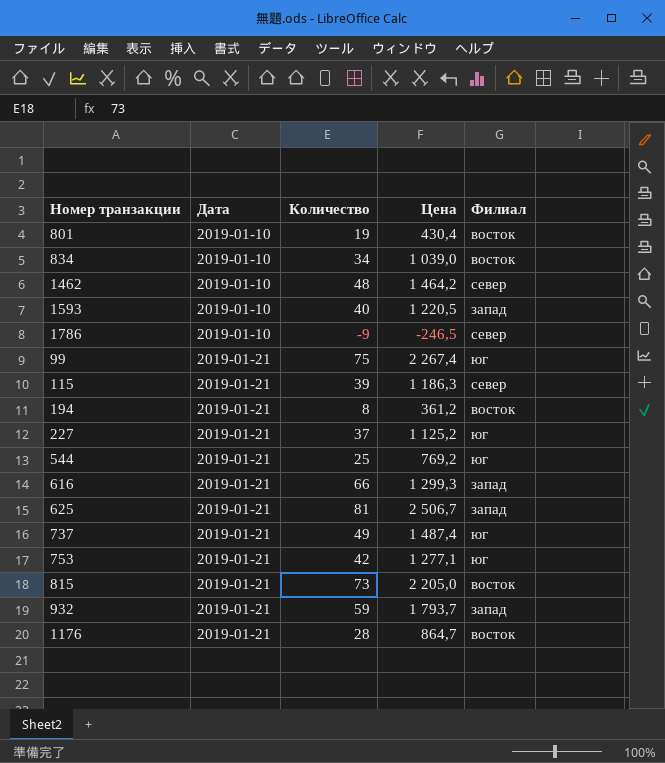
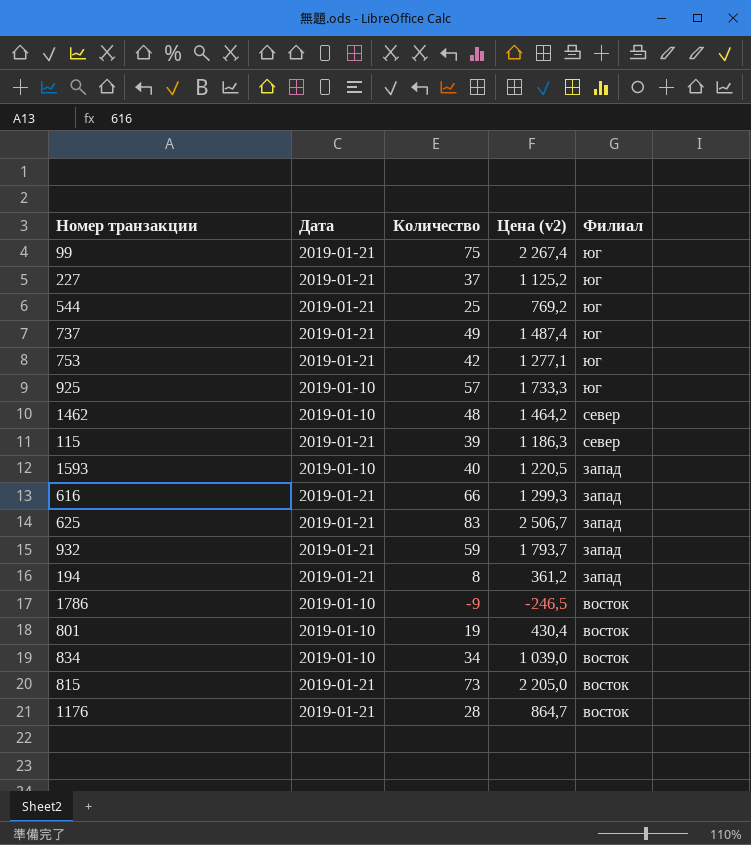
row order: Дата ascending -> Филиал descending
column name: Цена -> Цена (v2)
row 925: none -> 2019-01-10 | 57 | 1 733,3 | юг
625 | Количество: 81 -> 83
194 | Филиал: восток -> запад
1786 | Филиал: север -> восток

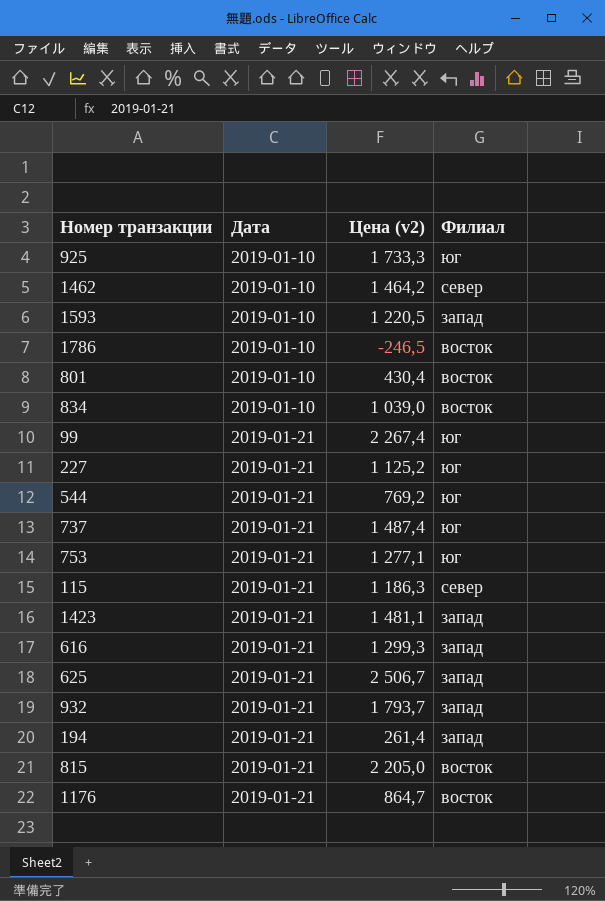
row order: Филиал descending -> Дата ascending
column Количество | position: 3 -> none
row 1423: none -> 2019-01-21 | 1 481,1 | запад
194 | Цена (v2): 361,2 -> 261,4

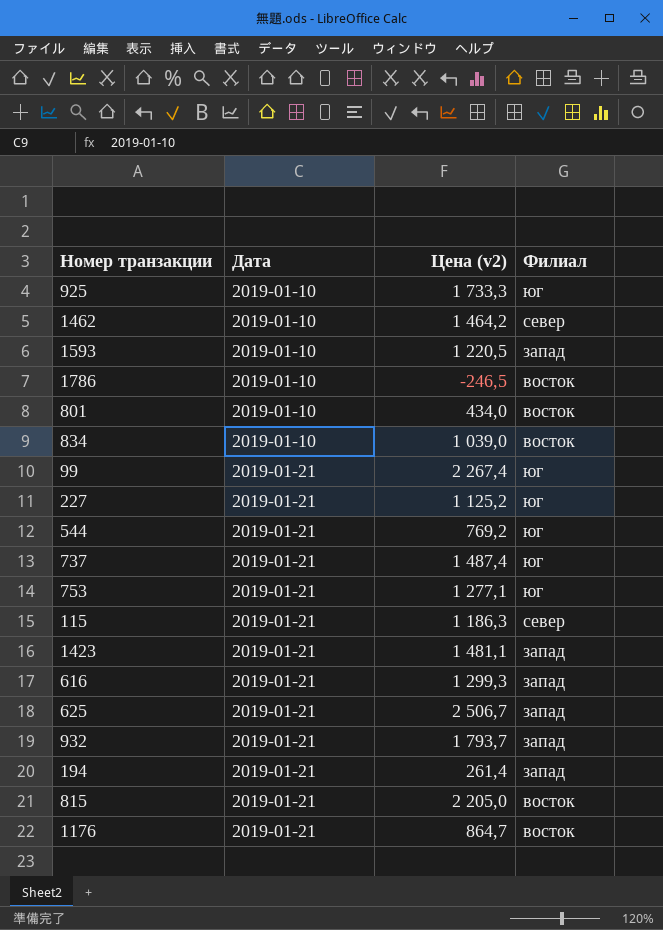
801 | Цена (v2): 430,4 -> 434,0

